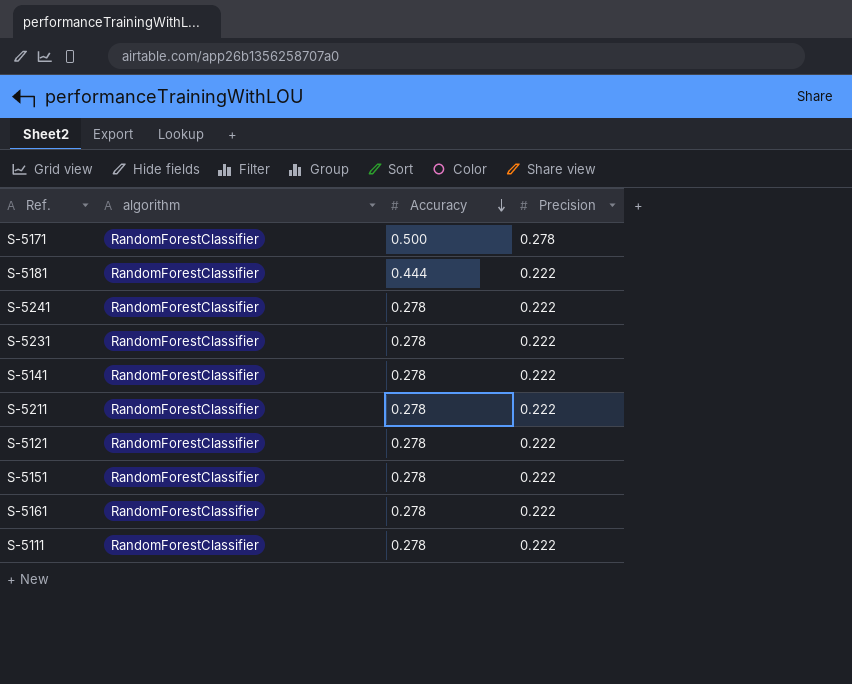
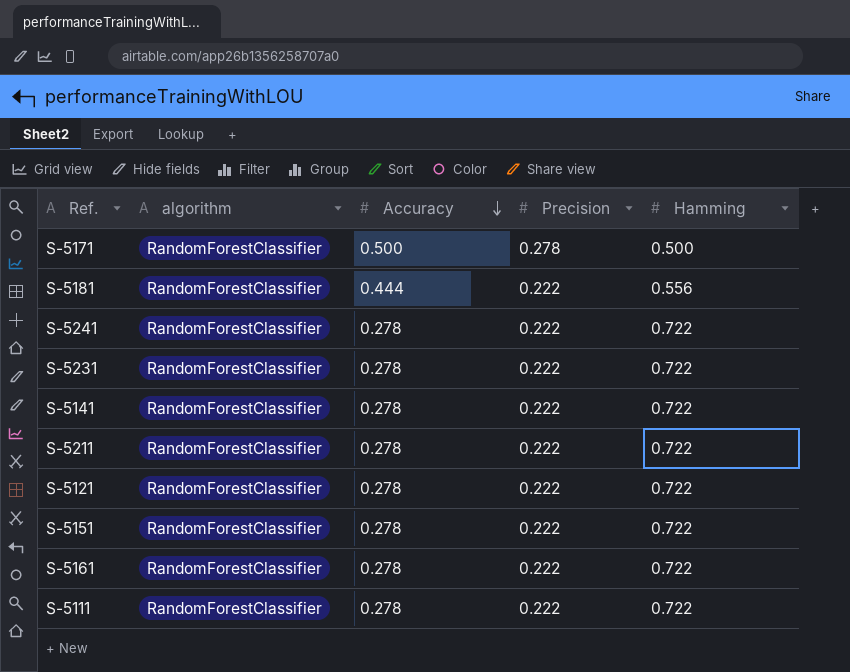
column Hamming | position: none -> 5

